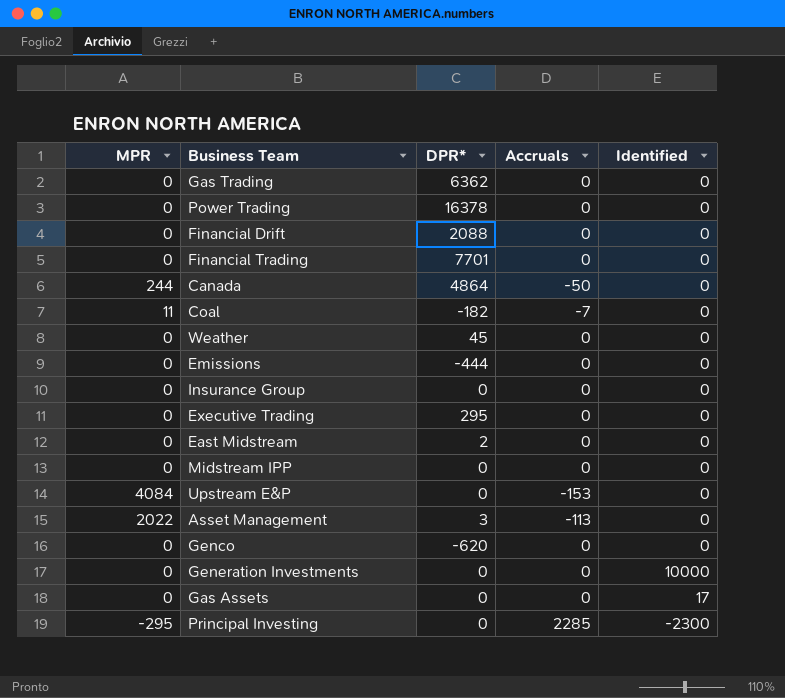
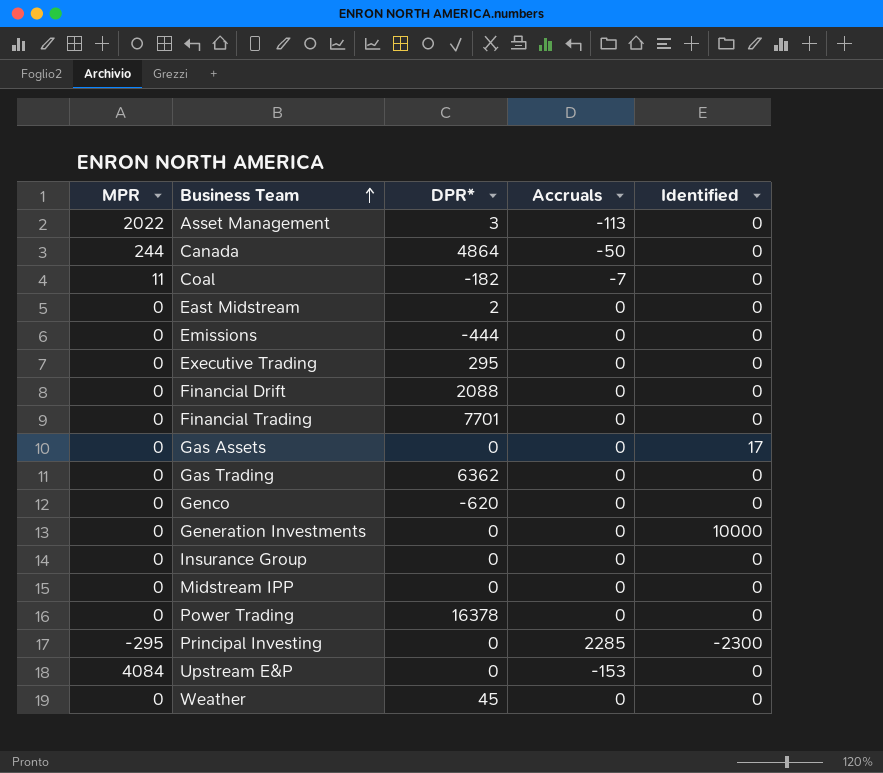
row order: none -> Business Team ascending

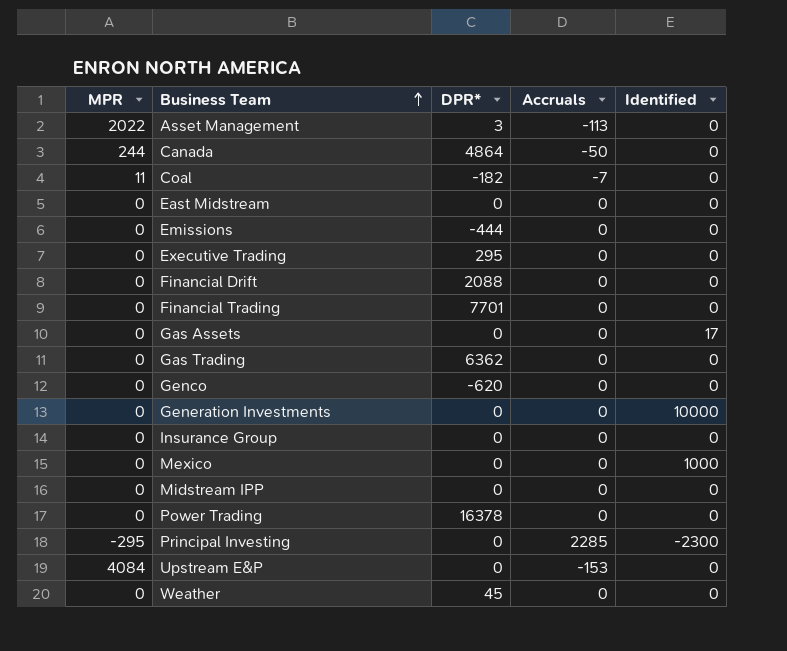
East Midstream | DPR*: 2 -> 0
row Mexico: none -> 0 | 0 | 0 | 1000

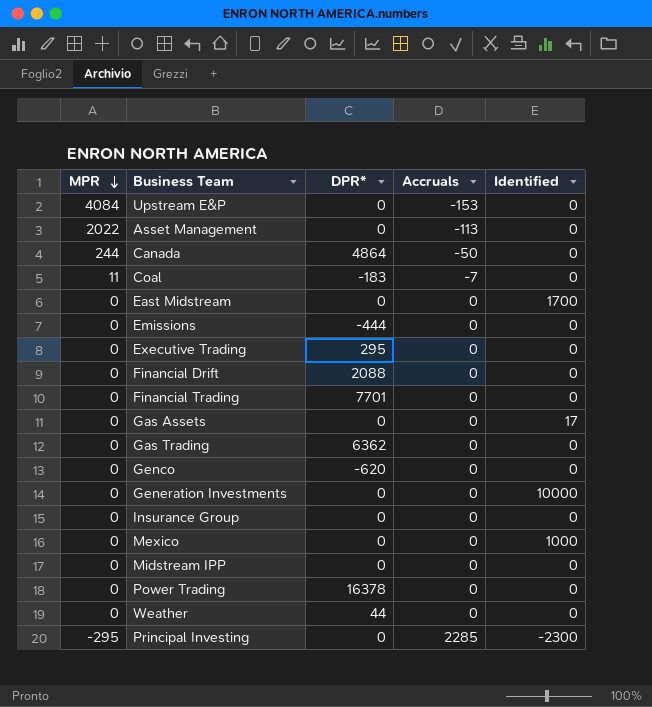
row order: Business Team ascending -> MPR descending
Asset Management | DPR*: 3 -> 0
Coal | DPR*: -182 -> -183
East Midstream | Identified: 0 -> 1700
Weather | DPR*: 45 -> 44

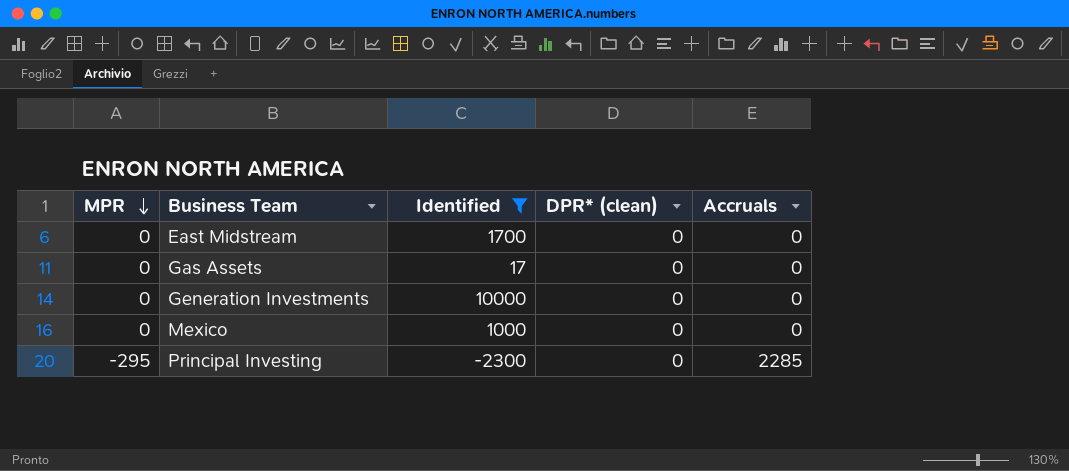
filter: none -> Identified != 0
column Identified | position: 5 -> 3
column name: DPR* -> DPR* (clean)

